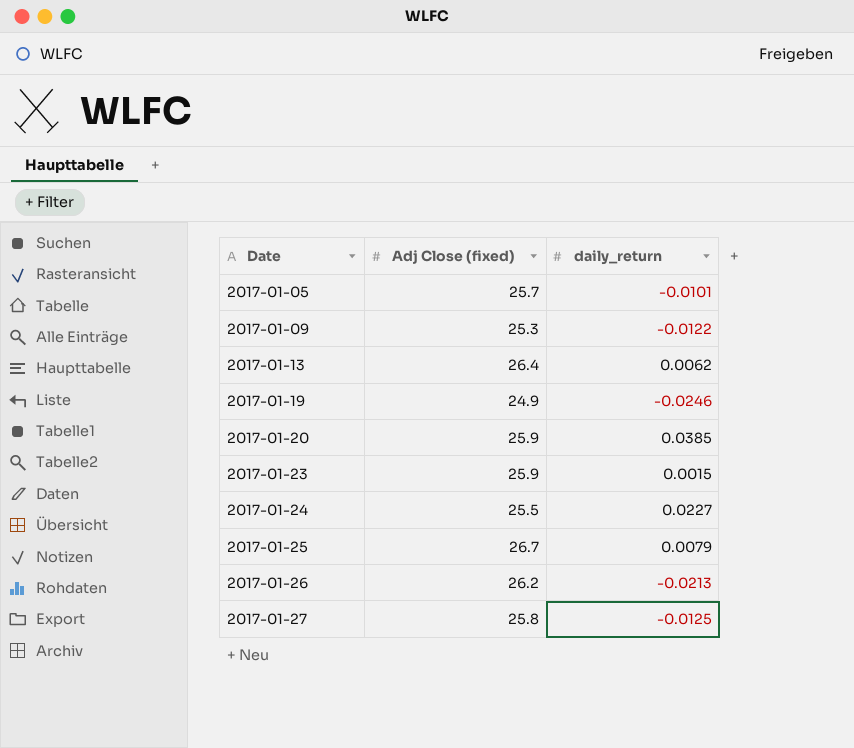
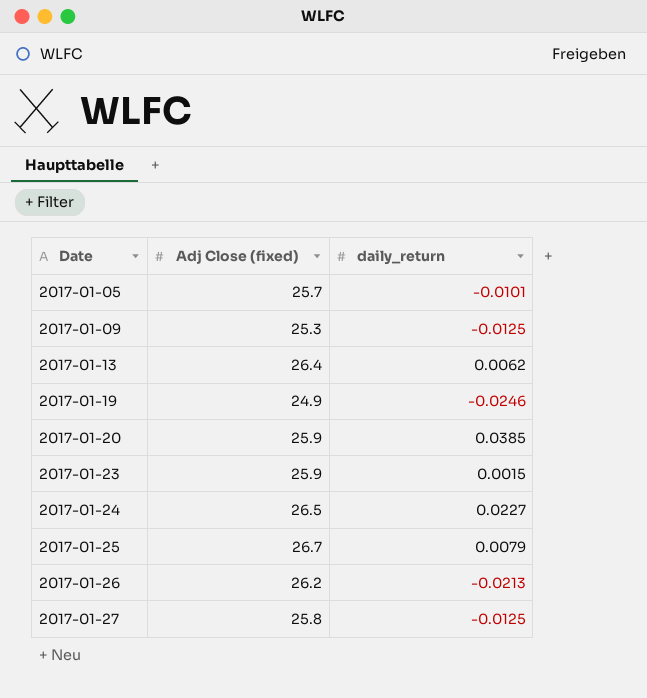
2017-01-09 | daily_return: -0.0122 -> -0.0125
2017-01-24 | Adj Close (fixed): 25.5 -> 26.5

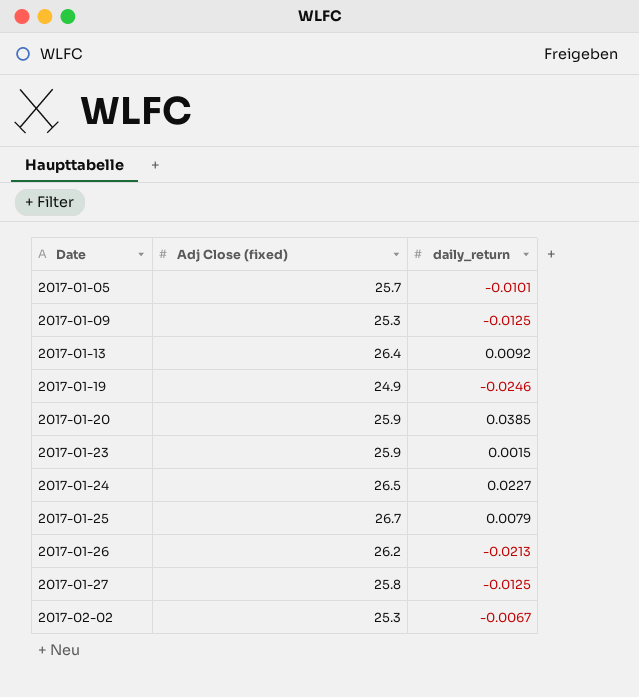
2017-01-13 | daily_return: 0.0062 -> 0.0092
row 2017-02-02: none -> 25.3 | -0.0067

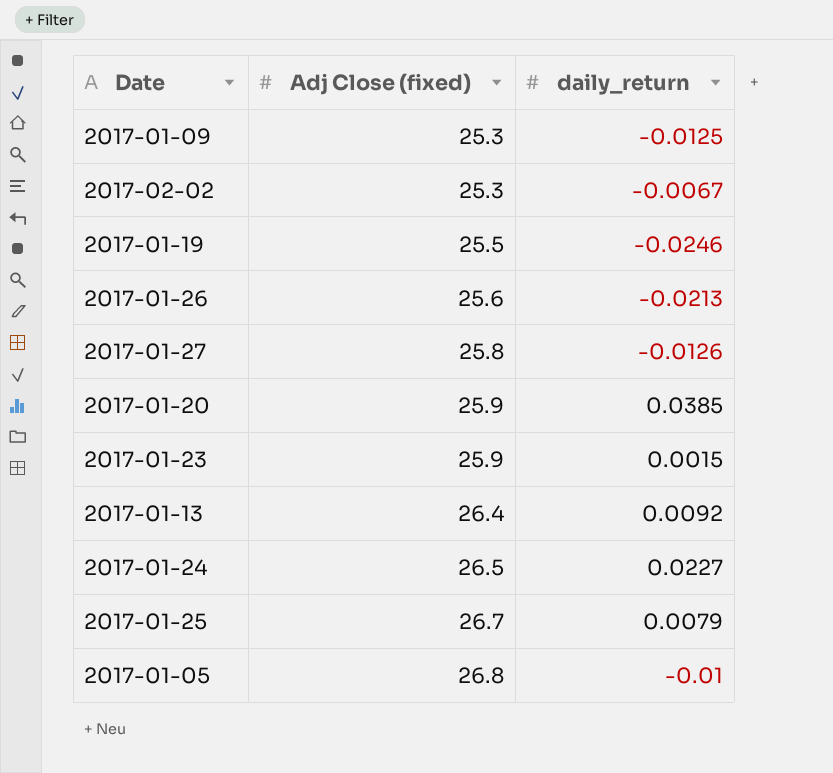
row order: Date ascending -> Adj Close (fixed) ascending
2017-01-19 | Adj Close (fixed): 24.9 -> 25.5
2017-01-26 | Adj Close (fixed): 26.2 -> 25.6
2017-01-27 | daily_return: -0.0125 -> -0.0126
2017-01-05 | Adj Close (fixed): 25.7 -> 26.8
2017-01-05 | daily_return: -0.0101 -> -0.01

